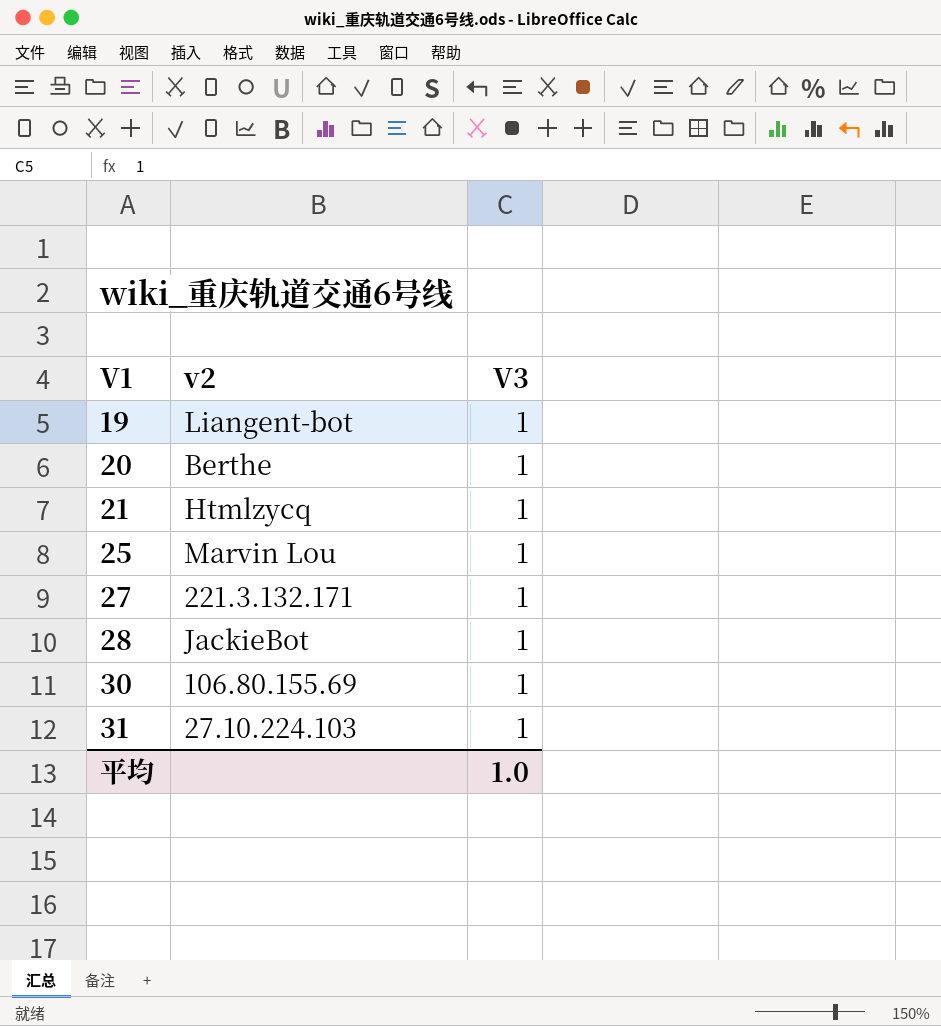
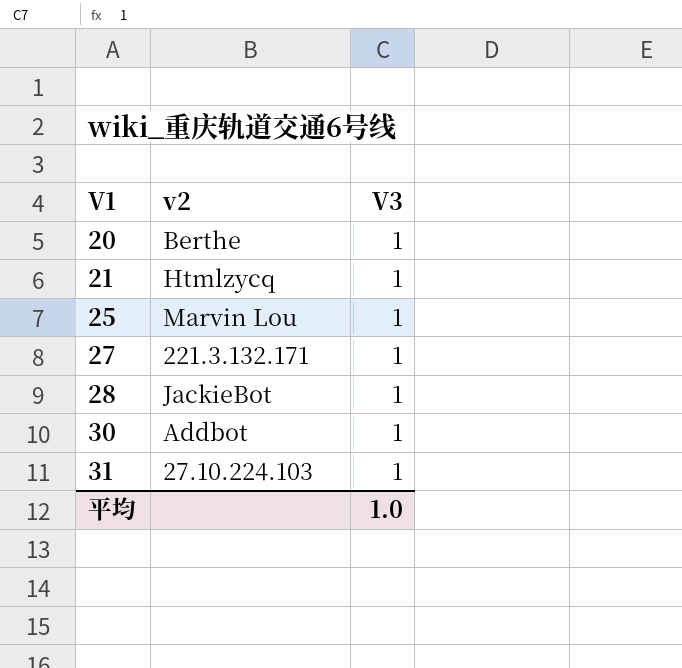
row 19: Liangent-bot | 1 -> none
30 | v2: 106.80.155.69 -> Addbot

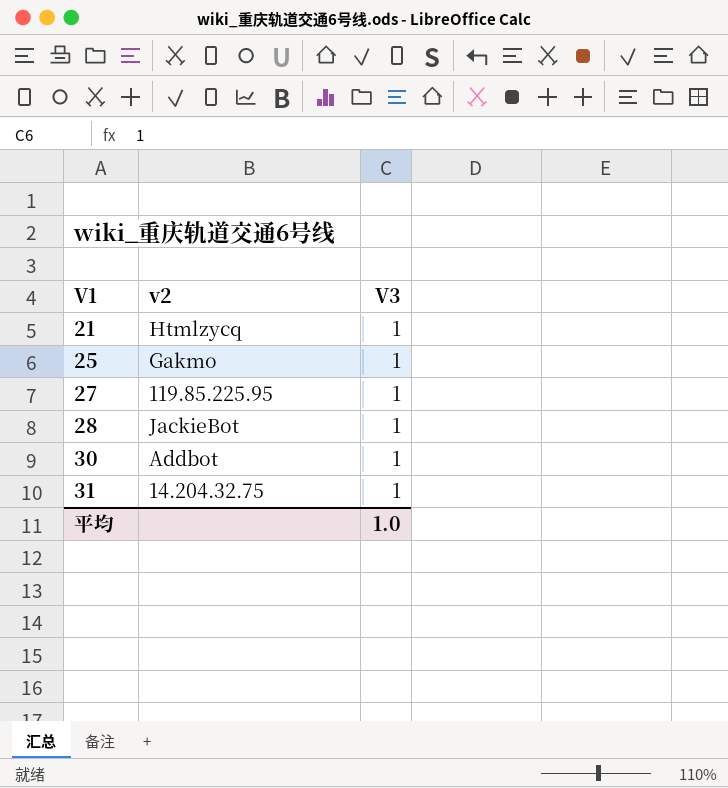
row 20: Berthe | 1 -> none
25 | v2: Marvin Lou -> Gakmo
27 | v2: 221.3.132.171 -> 119.85.225.95
31 | v2: 27.10.224.103 -> 14.204.32.75

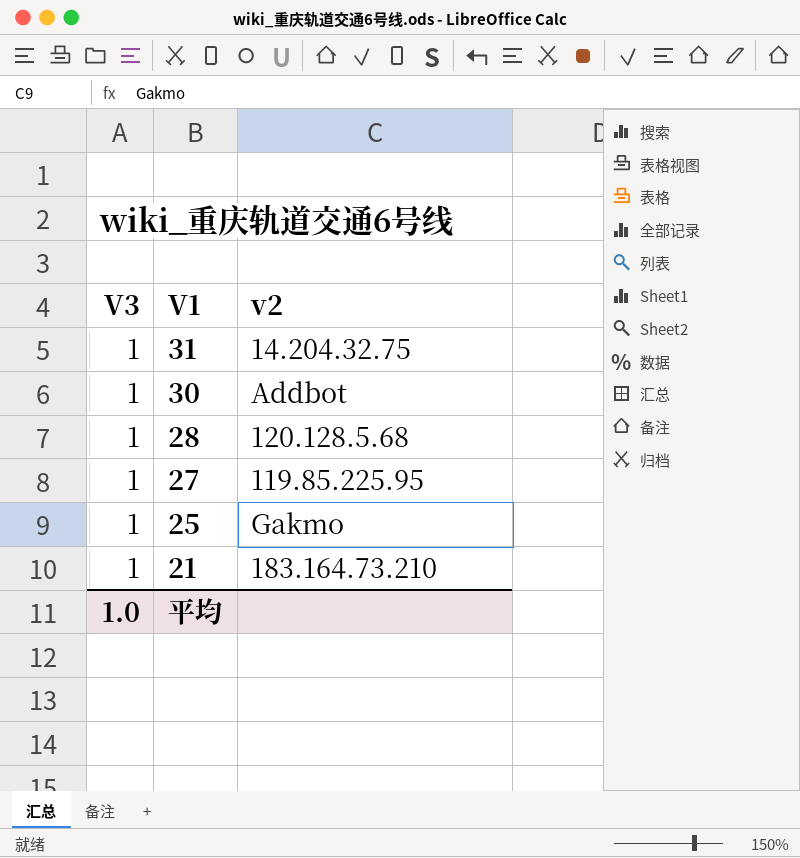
row order: V1 ascending -> V1 descending
column V3 | position: 3 -> 1
28 | v2: JackieBot -> 120.128.5.68
21 | v2: Htmlzycq -> 183.164.73.210

